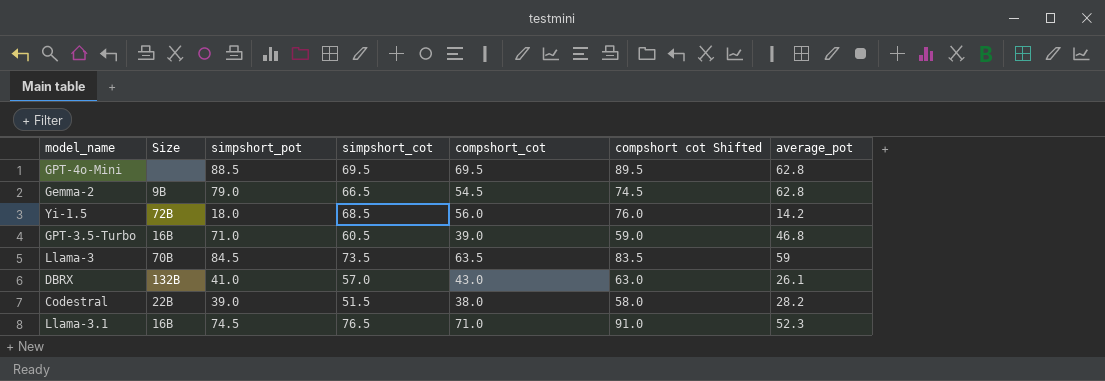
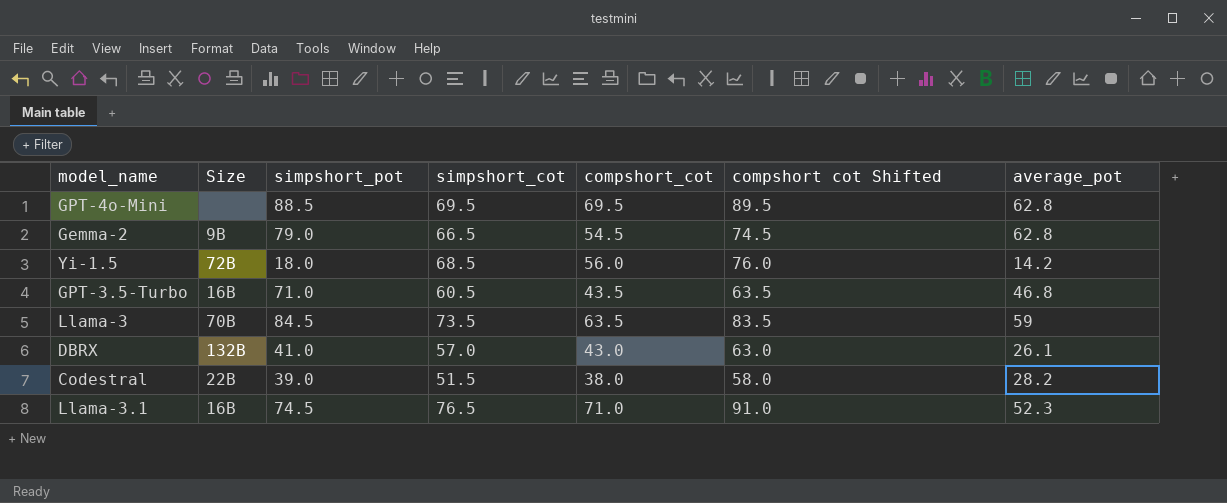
GPT-3.5-Turbo | compshort_cot: 39.0 -> 43.5
GPT-3.5-Turbo | compshort cot Shifted: 59.0 -> 63.5

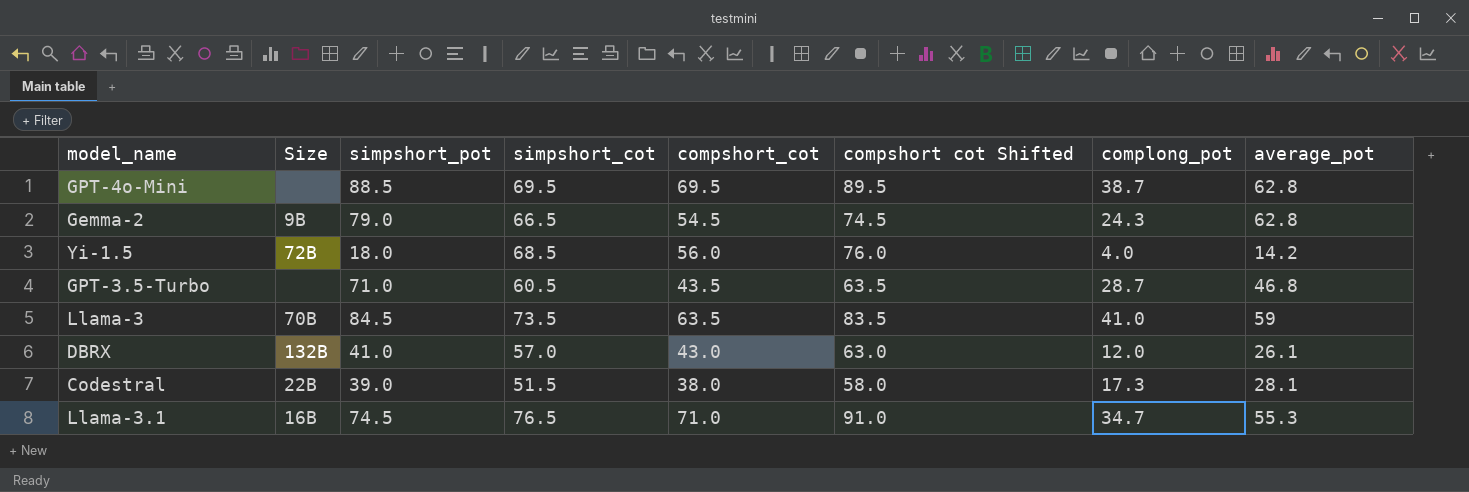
column complong_pot | position: none -> 7
GPT-3.5-Turbo | Size: 16B -> none
Codestral | average_pot: 28.2 -> 28.1
Llama-3.1 | average_pot: 52.3 -> 55.3

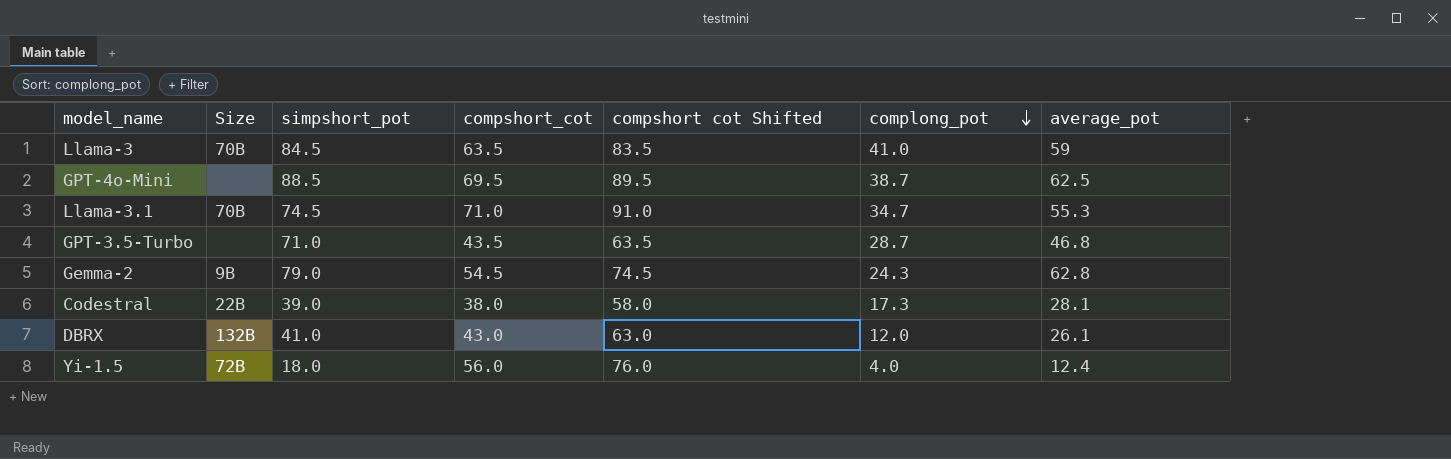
row order: none -> complong_pot descending
column simpshort_cot | position: 4 -> none
GPT-4o-Mini | average_pot: 62.8 -> 62.5
Llama-3.1 | Size: 16B -> 70B
Yi-1.5 | average_pot: 14.2 -> 12.4

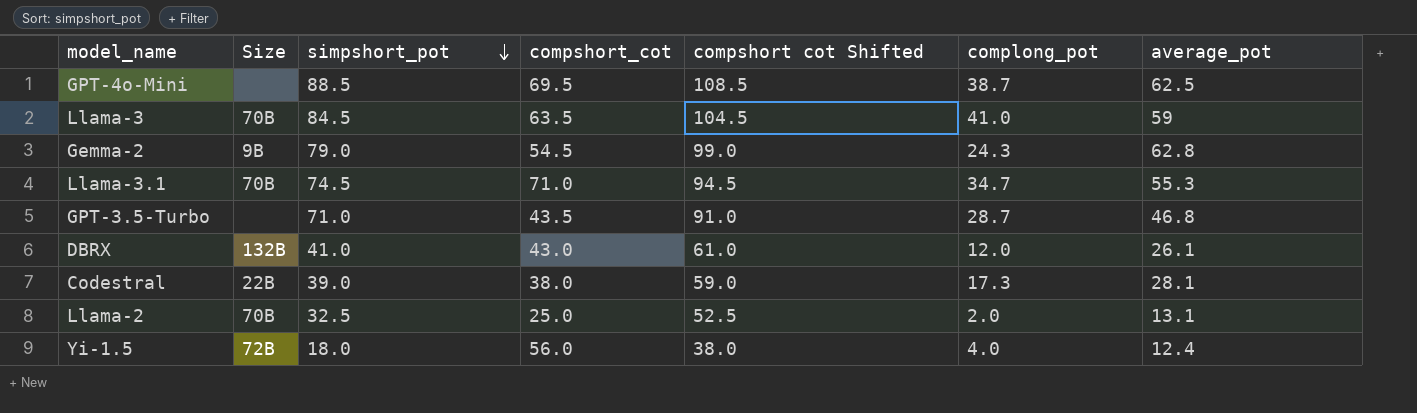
row order: complong_pot descending -> simpshort_pot descending
column compshort cot Shifted | formula: [compshort_cot] + 20 -> [simpshort_pot] + 20
row Llama-2: none -> 70B | 32.5 | 25.0 | 52.5 | 2.0 | 13.1

